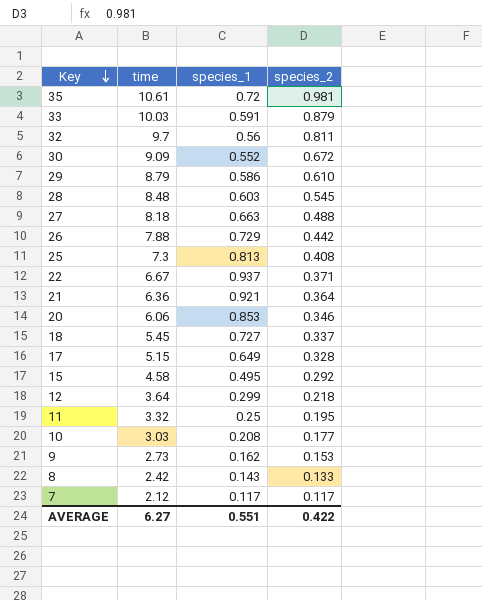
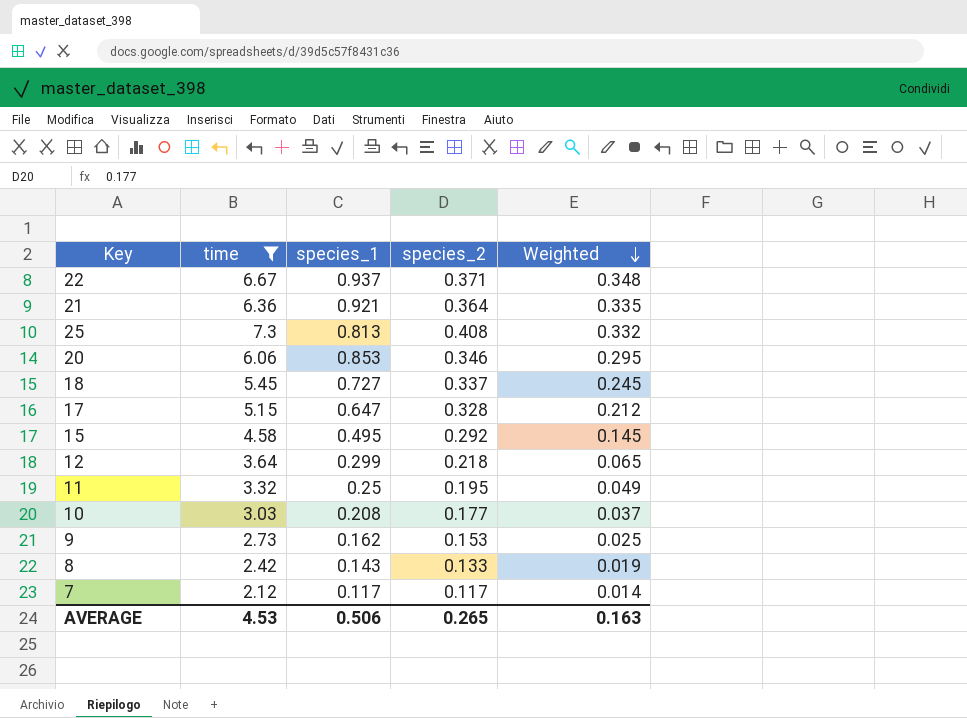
filter: none -> time <= 7.3
row order: Key descending -> Weighted descending
column Weighted | formula: none -> [species_1] * [species_2]
17 | species_1: 0.649 -> 0.647
AVERAGE | time: 6.27 -> 4.53
AVERAGE | species_1: 0.551 -> 0.506
AVERAGE | species_2: 0.422 -> 0.265

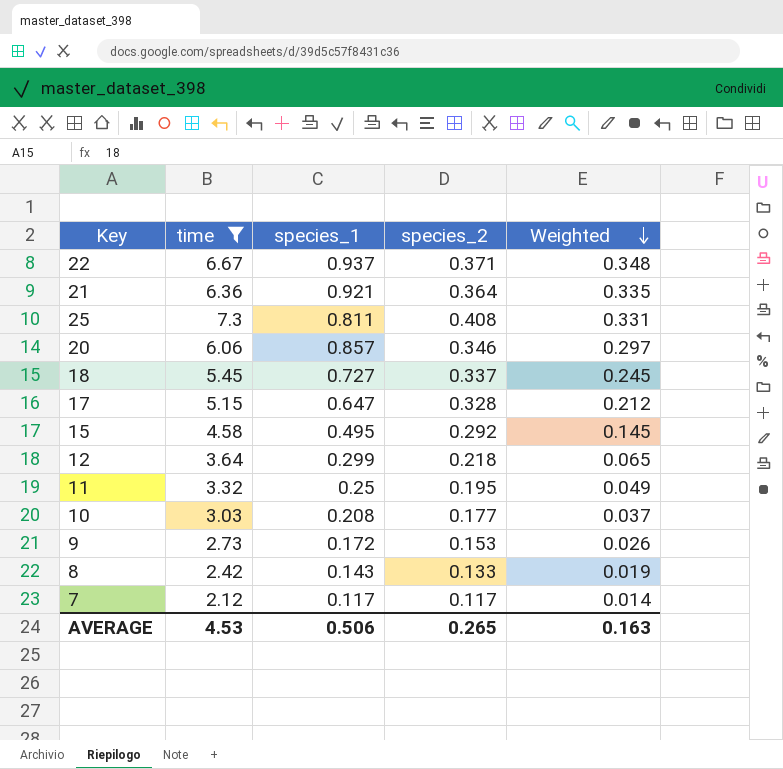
25 | species_1: 0.813 -> 0.811
25 | Weighted: 0.332 -> 0.331
20 | species_1: 0.853 -> 0.857
20 | Weighted: 0.295 -> 0.297
9 | species_1: 0.162 -> 0.172
9 | Weighted: 0.025 -> 0.026

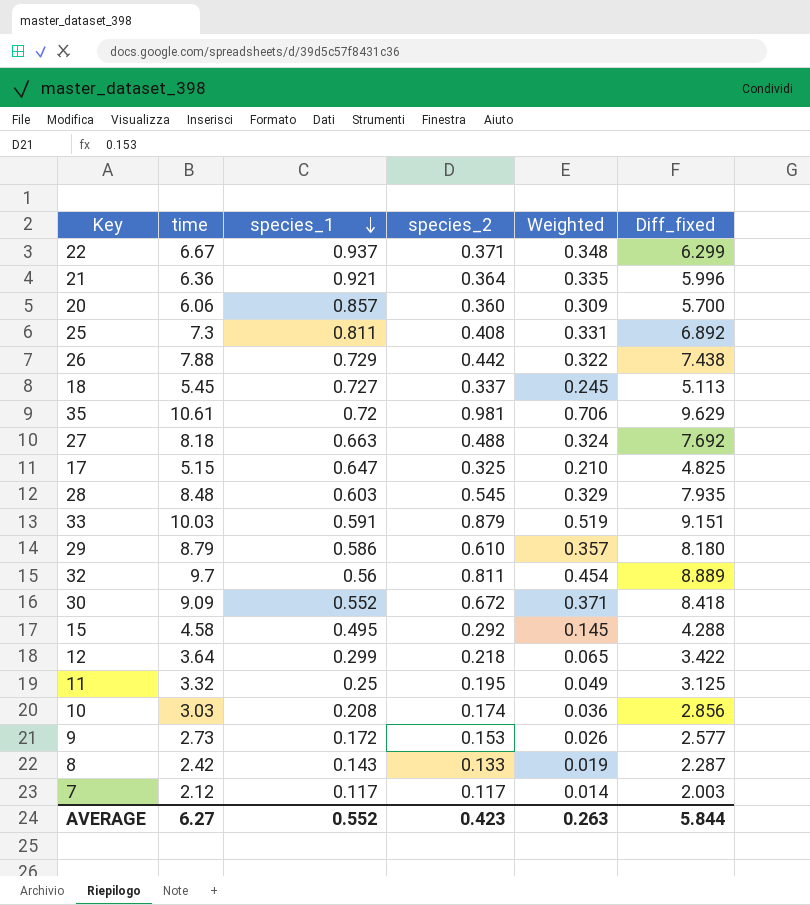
filter: time <= 7.3 -> none
row order: Weighted descending -> species_1 descending
column Diff_fixed | formula: none -> [time] - [species_2]
20 | species_2: 0.346 -> 0.360
20 | Weighted: 0.297 -> 0.309
17 | species_2: 0.328 -> 0.325
17 | Weighted: 0.212 -> 0.210
10 | species_2: 0.177 -> 0.174
10 | Weighted: 0.037 -> 0.036
AVERAGE | time: 4.53 -> 6.27
AVERAGE | species_1: 0.506 -> 0.552
AVERAGE | species_2: 0.265 -> 0.423
AVERAGE | Weighted: 0.163 -> 0.263

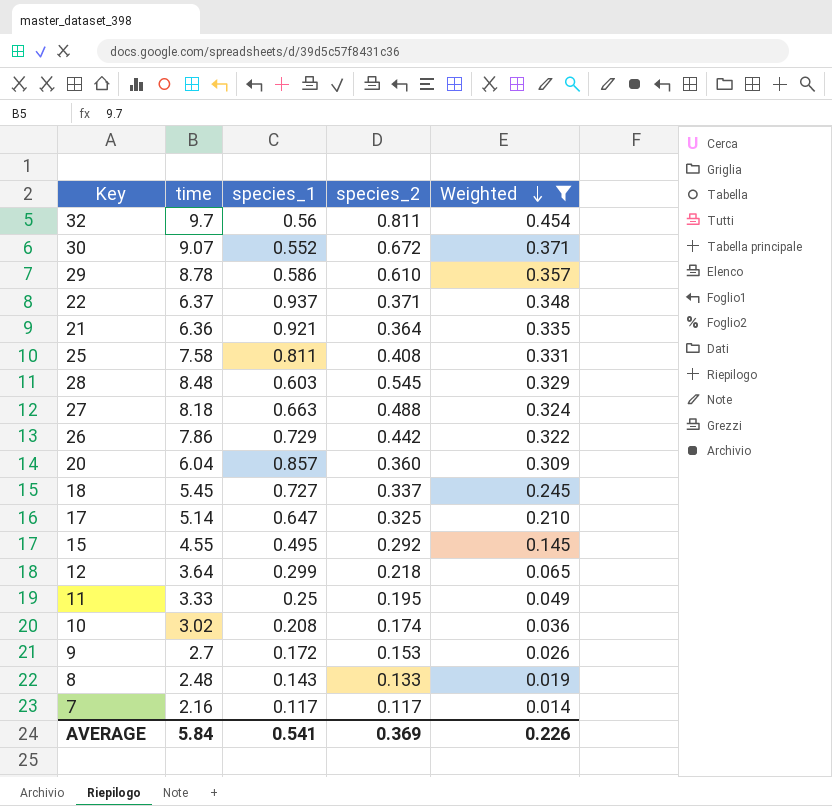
filter: none -> Weighted <= 0.454
row order: species_1 descending -> Weighted descending
column Diff_fixed | formula: [time] - [species_2] -> none
30 | time: 9.09 -> 9.07
29 | time: 8.79 -> 8.78
22 | time: 6.67 -> 6.37
25 | time: 7.3 -> 7.58
26 | time: 7.88 -> 7.86
20 | time: 6.06 -> 6.04
17 | time: 5.15 -> 5.14
15 | time: 4.58 -> 4.55
11 | time: 3.32 -> 3.33
10 | time: 3.03 -> 3.02
9 | time: 2.73 -> 2.7
8 | time: 2.42 -> 2.48
7 | time: 2.12 -> 2.16
AVERAGE | time: 6.27 -> 5.84
AVERAGE | species_1: 0.552 -> 0.541
AVERAGE | species_2: 0.423 -> 0.369
AVERAGE | Weighted: 0.263 -> 0.226

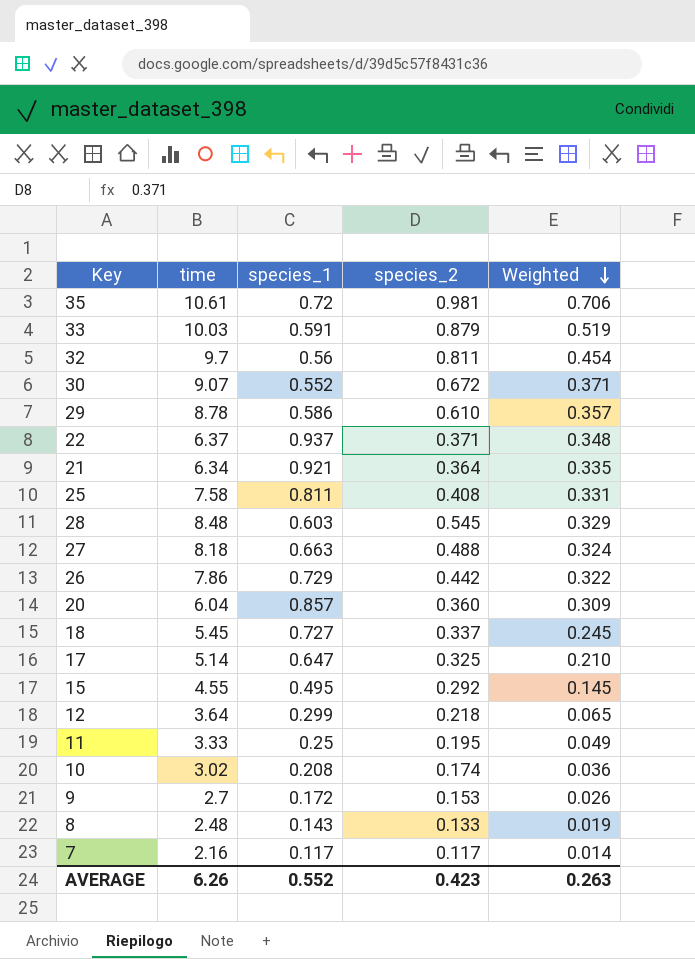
filter: Weighted <= 0.454 -> none
21 | time: 6.36 -> 6.34
AVERAGE | time: 5.84 -> 6.26
AVERAGE | species_1: 0.541 -> 0.552
AVERAGE | species_2: 0.369 -> 0.423
AVERAGE | Weighted: 0.226 -> 0.263

